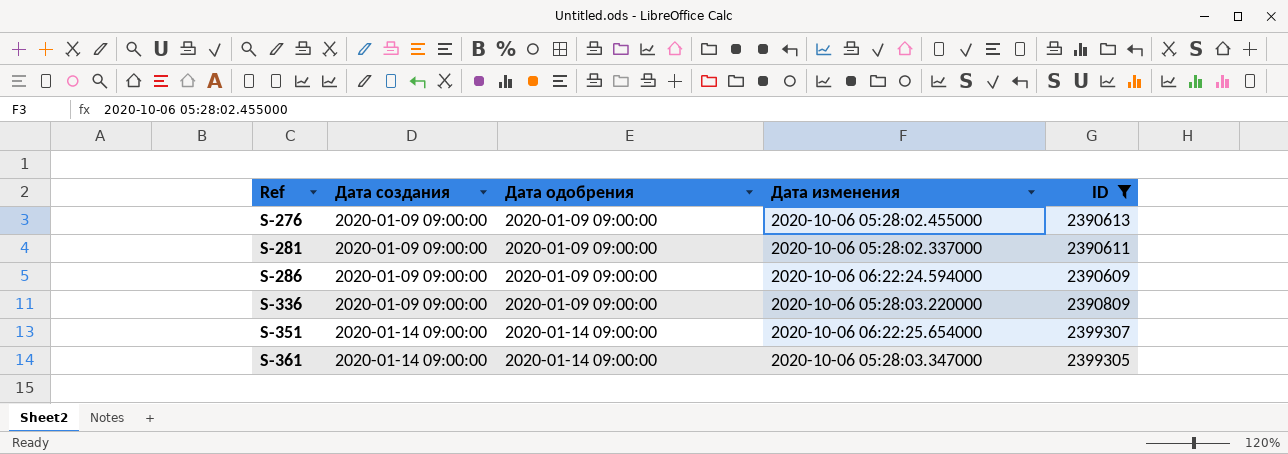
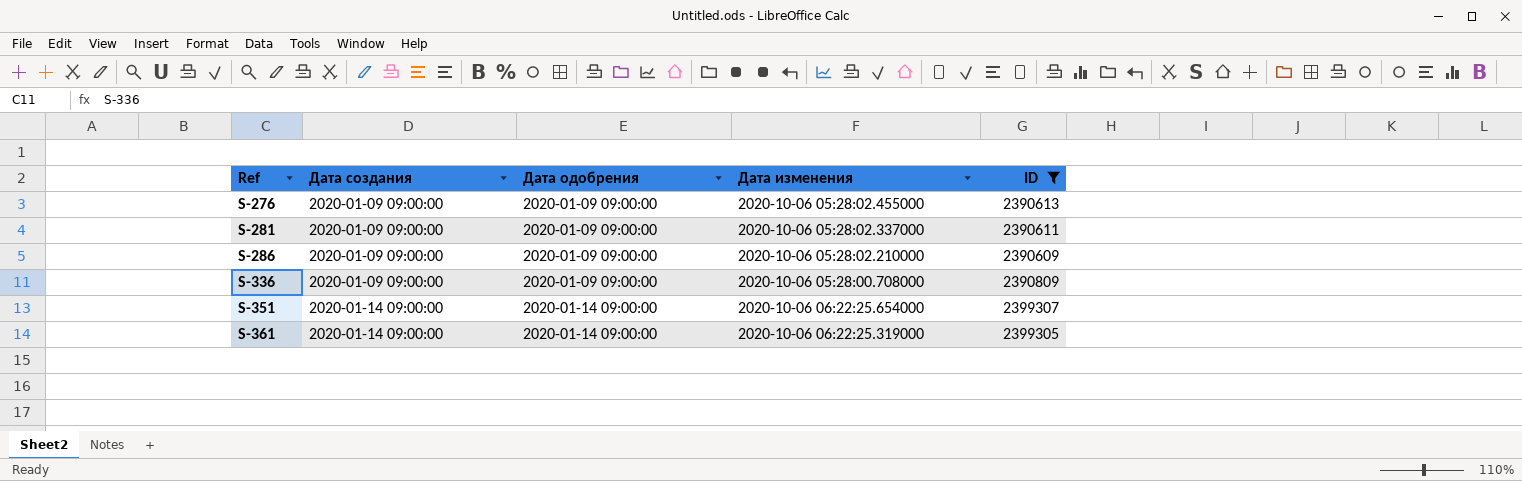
S-286 | Дата изменения: 2020-10-06 06:22:24.594000 -> 2020-10-06 05:28:02.210000
S-336 | Дата изменения: 2020-10-06 05:28:03.220000 -> 2020-10-06 05:28:00.708000
S-361 | Дата изменения: 2020-10-06 05:28:03.347000 -> 2020-10-06 06:22:25.319000

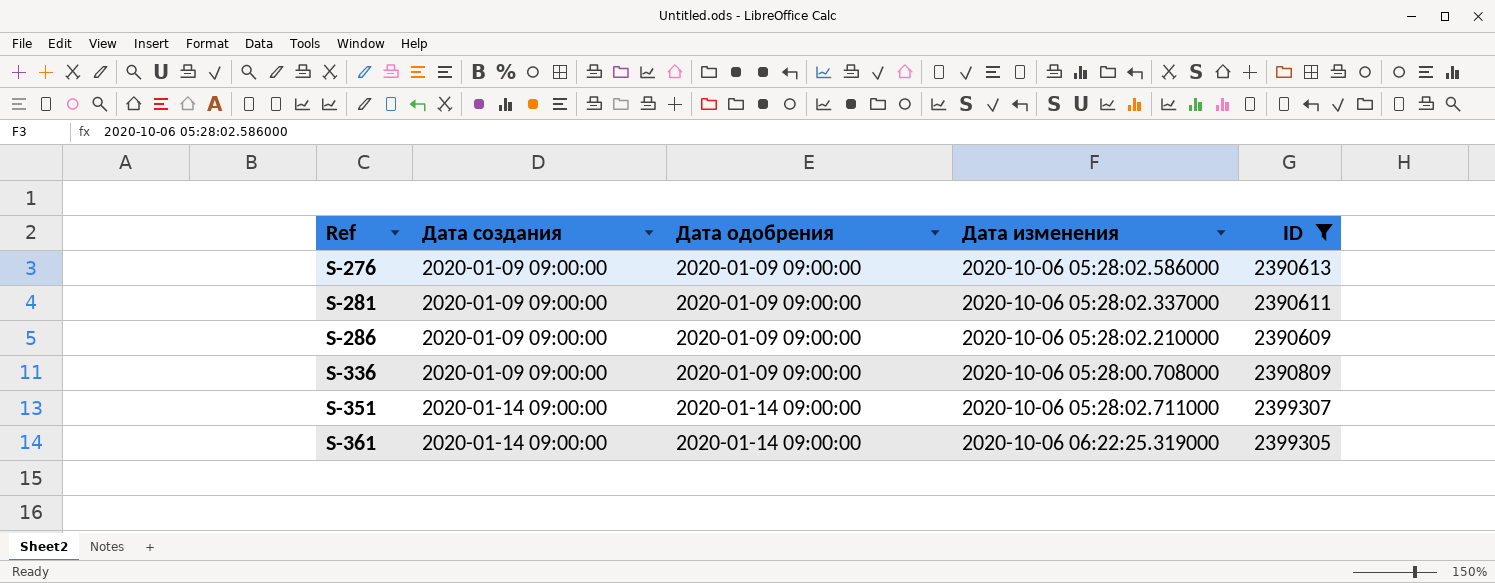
S-276 | Дата изменения: 2020-10-06 05:28:02.455000 -> 2020-10-06 05:28:02.586000
S-351 | Дата изменения: 2020-10-06 06:22:25.654000 -> 2020-10-06 05:28:02.711000

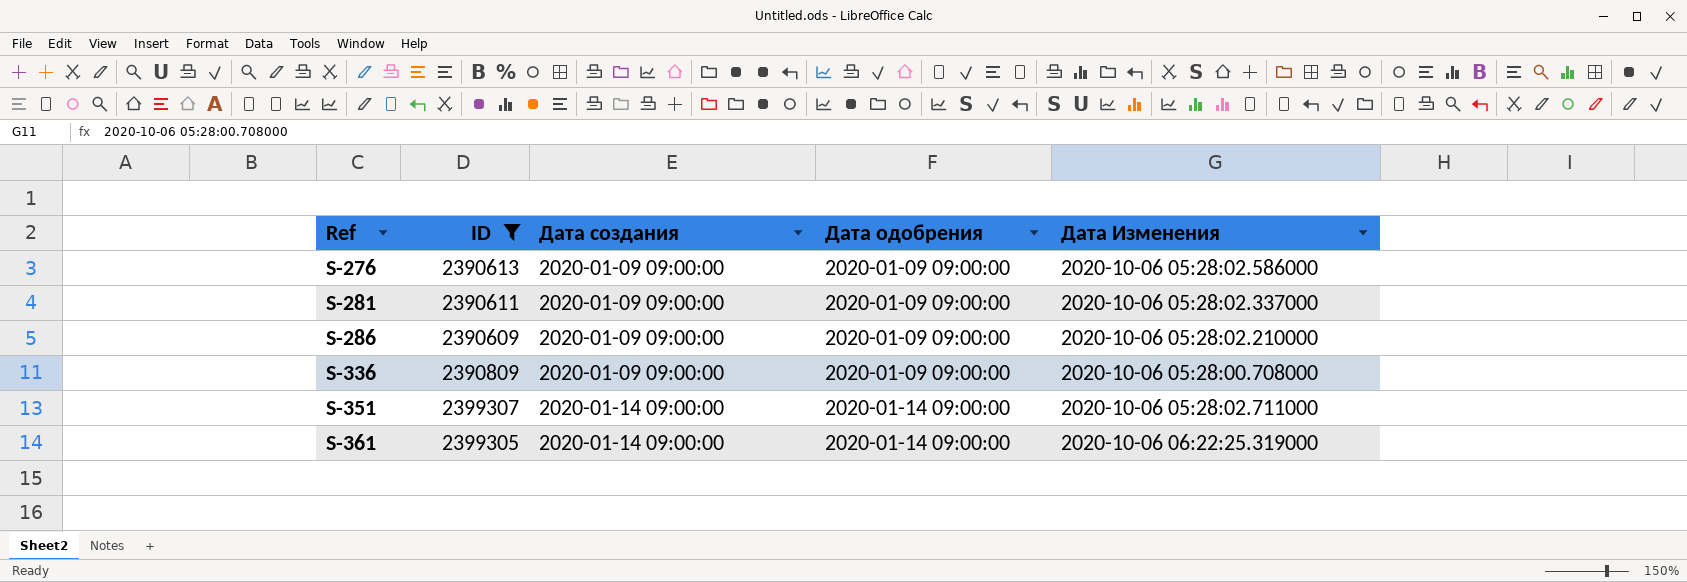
column ID | position: 5 -> 2
column name: Дата изменения -> Дата Изменения

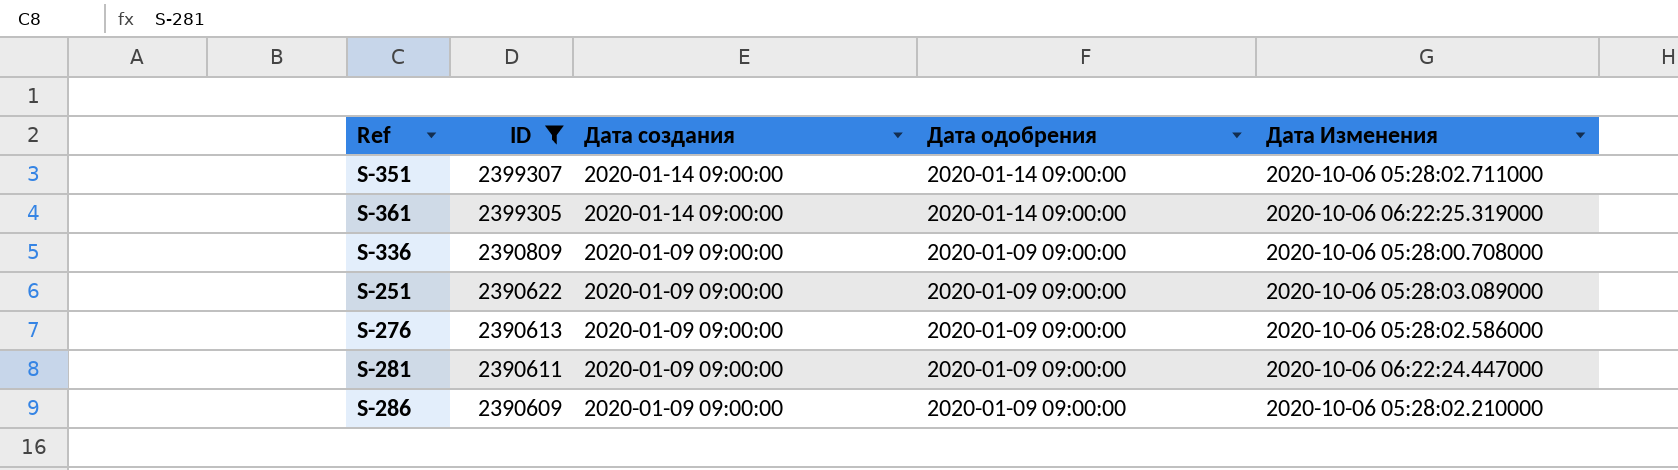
row order: Ref ascending -> ID descending
row S-251: none -> 2390622 | 2020-01-09 09:00:00 | 2020-01-09 09:00:00 | 2020-10-06 05:28:03.089000
S-281 | Дата Изменения: 2020-10-06 05:28:02.337000 -> 2020-10-06 06:22:24.447000

